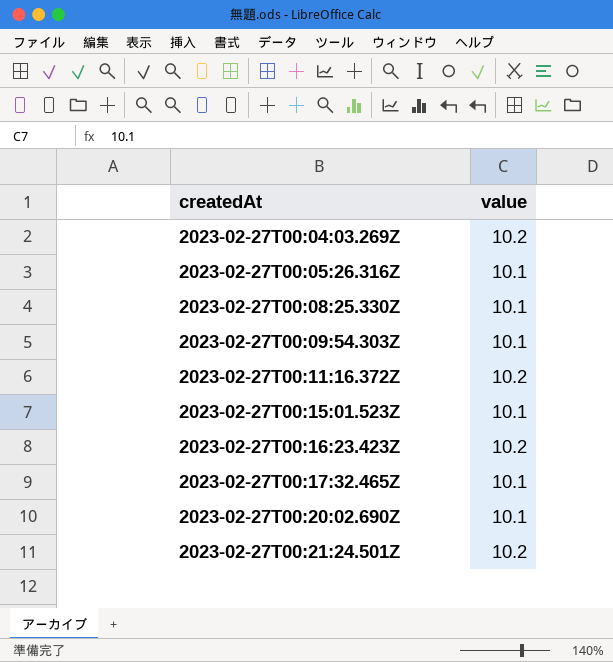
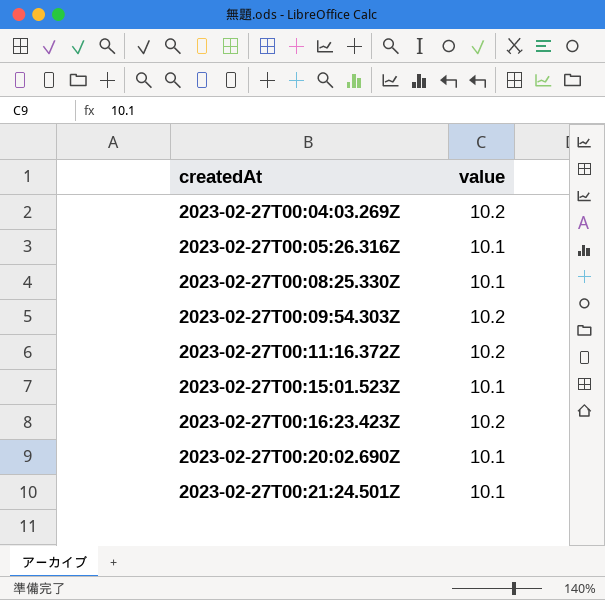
row 2023-02-27T00:17:32.465Z: 10.1 -> none
2023-02-27T00:09:54.303Z | value: 10.1 -> 10.2
2023-02-27T00:21:24.501Z | value: 10.2 -> 10.1

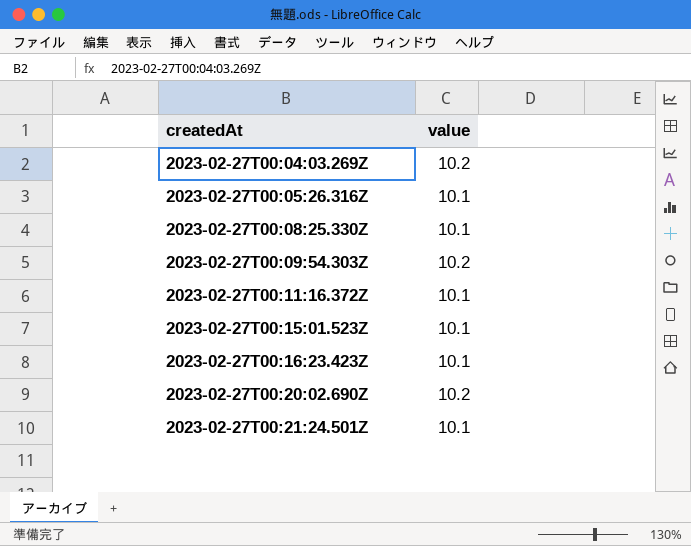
2023-02-27T00:11:16.372Z | value: 10.2 -> 10.1
2023-02-27T00:16:23.423Z | value: 10.2 -> 10.1
2023-02-27T00:20:02.690Z | value: 10.1 -> 10.2

